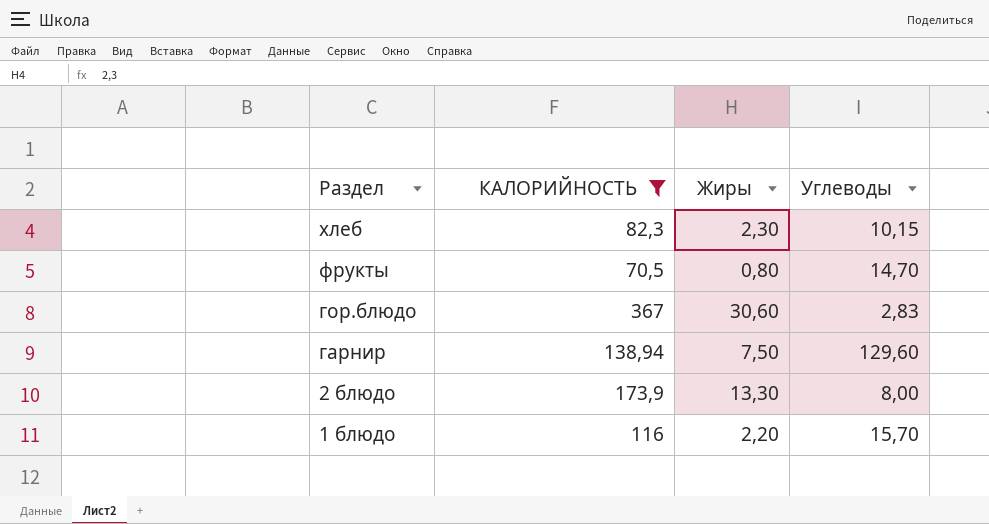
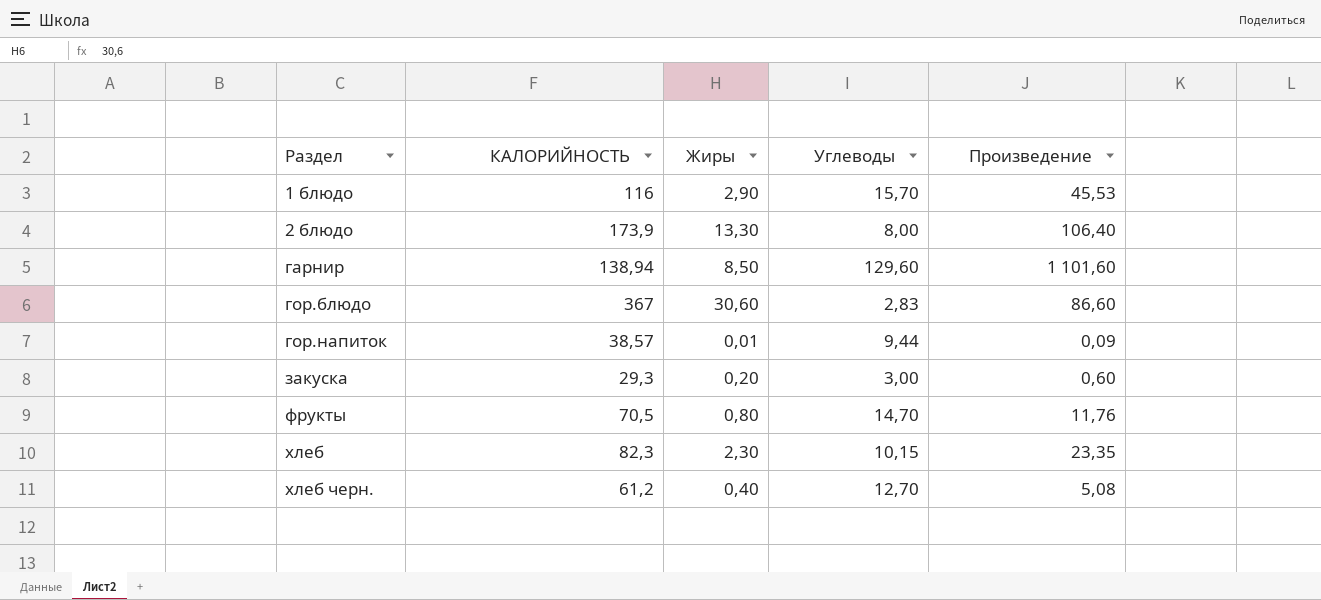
filter: КАЛОРИЙНОСТЬ >= 70,5 -> none
row order: Раздел descending -> Раздел ascending
column Произведение | formula: none -> [Жиры] * [Углеводы]
1 блюдо | Жиры: 2,20 -> 2,90
гарнир | Жиры: 7,50 -> 8,50

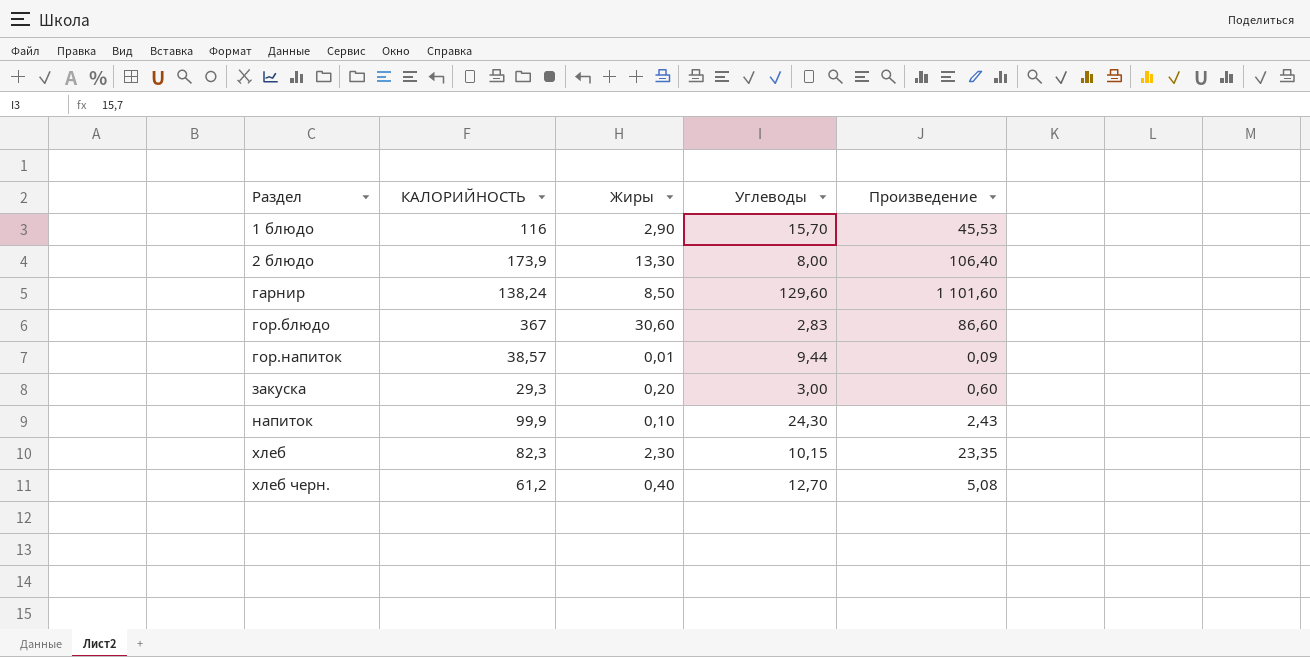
row фрукты: 70,5 | 0,80 | 14,70 | 11,76 -> none
гарнир | КАЛОРИЙНОСТЬ: 138,94 -> 138,24
row напиток: none -> 99,9 | 0,10 | 24,30 | 2,43

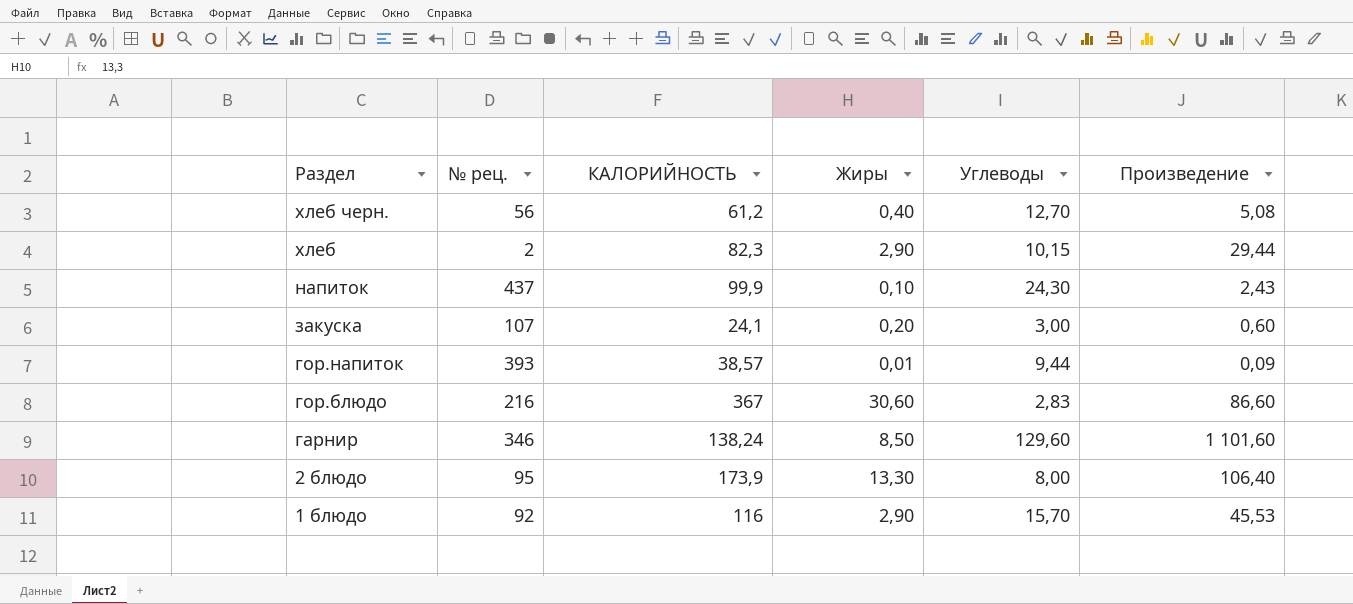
row order: Раздел ascending -> Раздел descending
column № рец. | position: none -> 2
хлеб | Жиры: 2,30 -> 2,90
хлеб | Произведение: 23,35 -> 29,44
закуска | КАЛОРИЙНОСТЬ: 29,3 -> 24,1

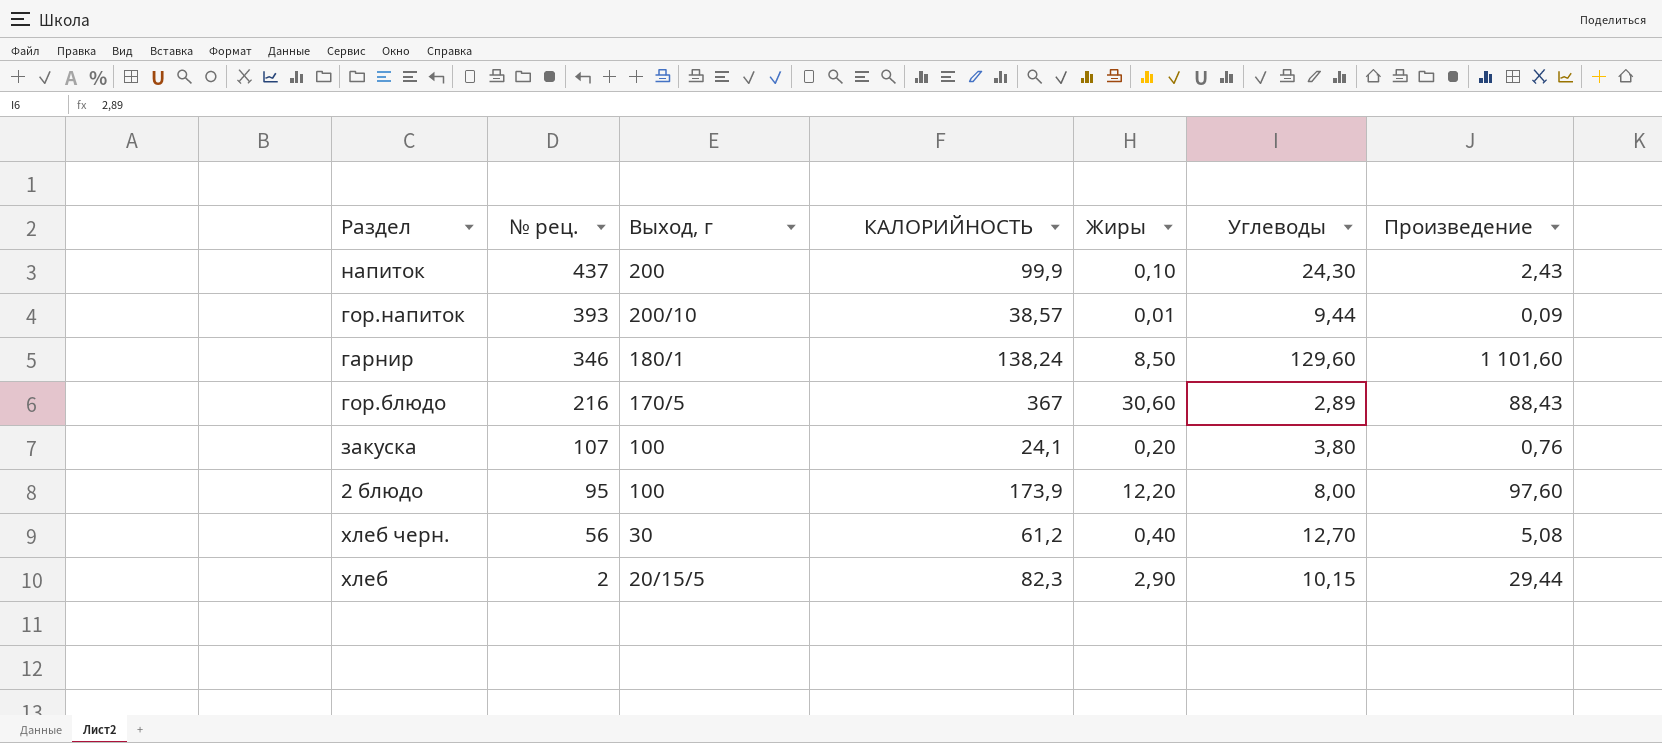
row order: Раздел descending -> № рец. descending
column Выход, г | position: none -> 3
row 1 блюдо: 92 | 116 | 2,90 | 15,70 | 45,53 -> none
гор.блюдо | Углеводы: 2,83 -> 2,89
гор.блюдо | Произведение: 86,60 -> 88,43
закуска | Углеводы: 3,00 -> 3,80
закуска | Произведение: 0,60 -> 0,76
2 блюдо | Жиры: 13,30 -> 12,20
2 блюдо | Произведение: 106,40 -> 97,60

